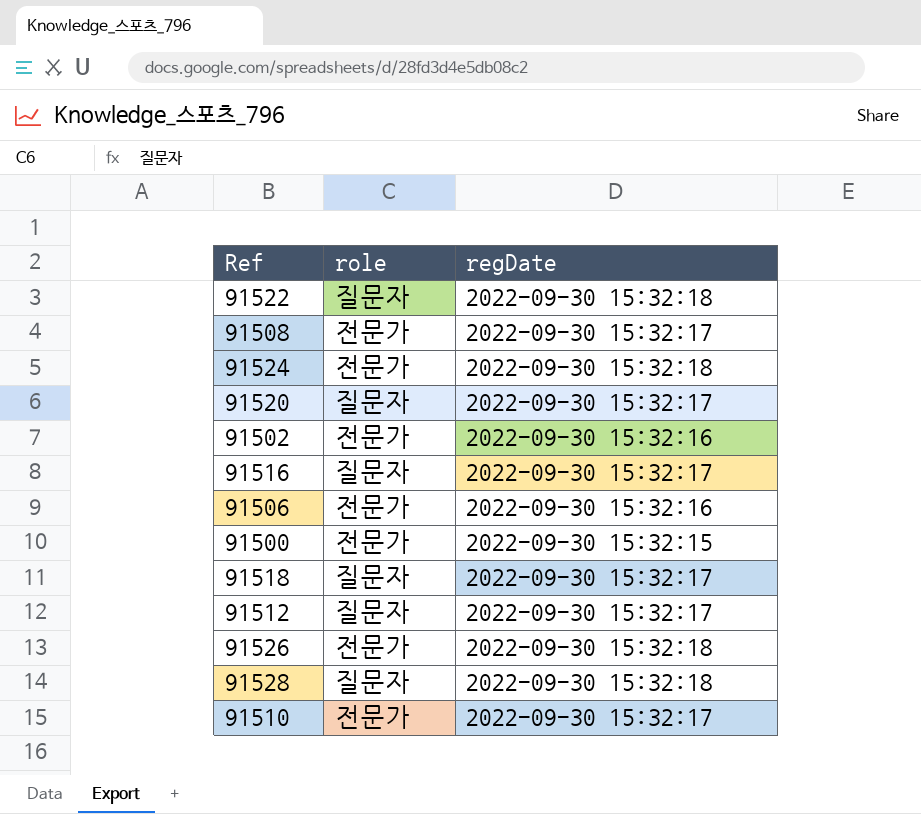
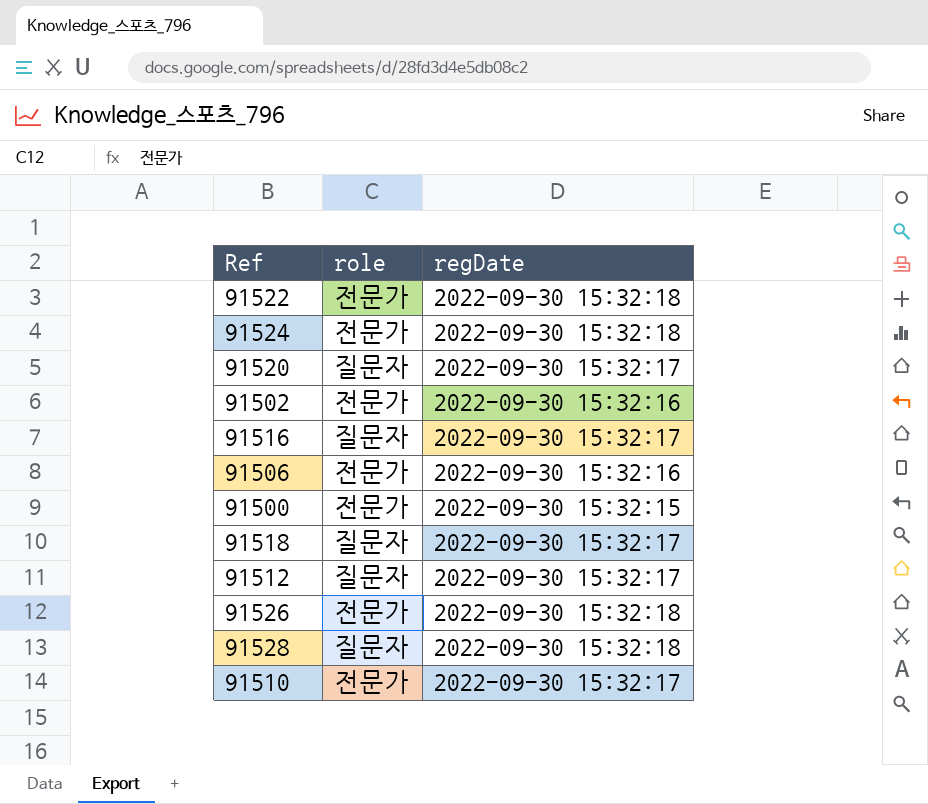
row 91508: 전문가 | 2022-09-30 15:32:17 -> none
91522 | role: 질문자 -> 전문가

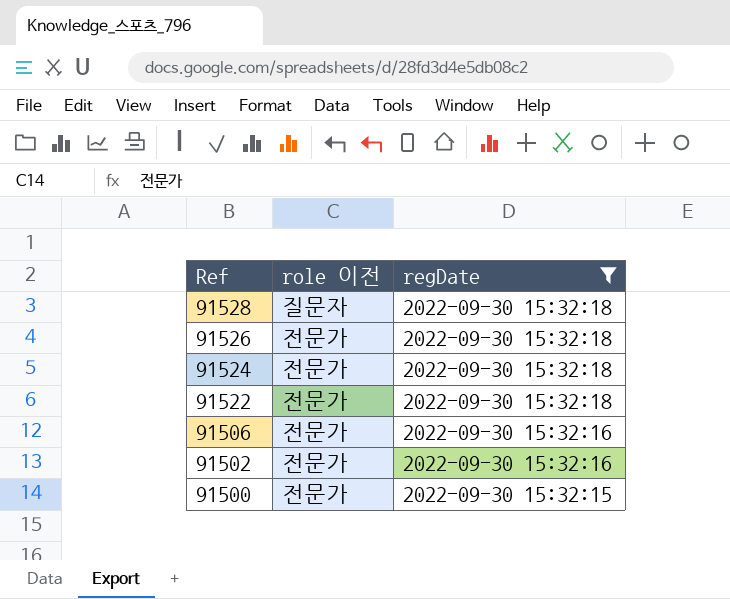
filter: none -> regDate != 2022-09-30 15:32:17
row order: none -> Ref descending
column name: role -> role 이전

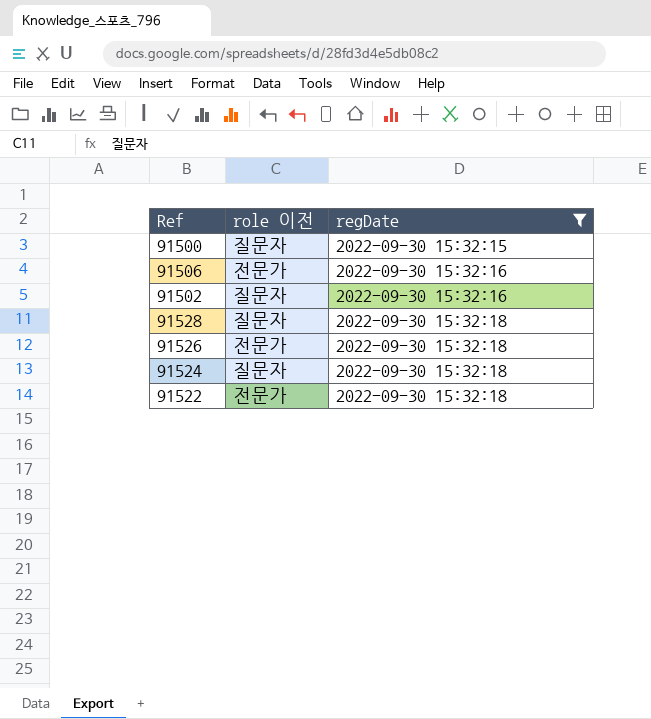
row order: Ref descending -> regDate ascending
91500 | role 이전: 전문가 -> 질문자
91502 | role 이전: 전문가 -> 질문자
91524 | role 이전: 전문가 -> 질문자

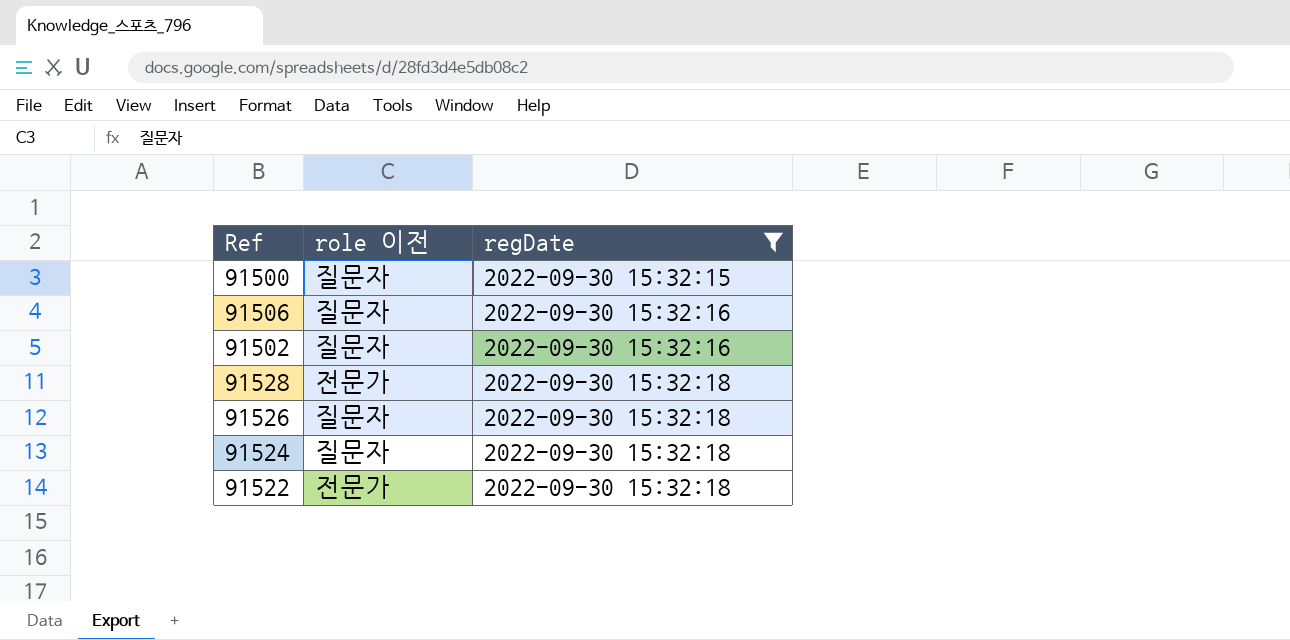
91506 | role 이전: 전문가 -> 질문자
91528 | role 이전: 질문자 -> 전문가
91526 | role 이전: 전문가 -> 질문자

